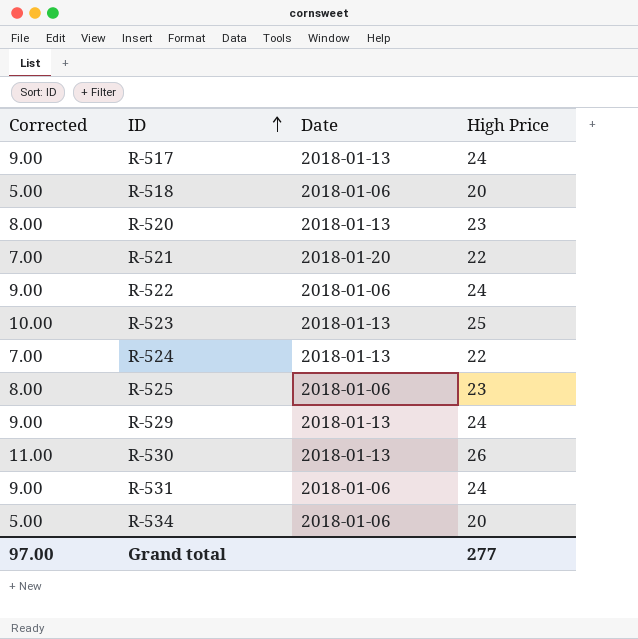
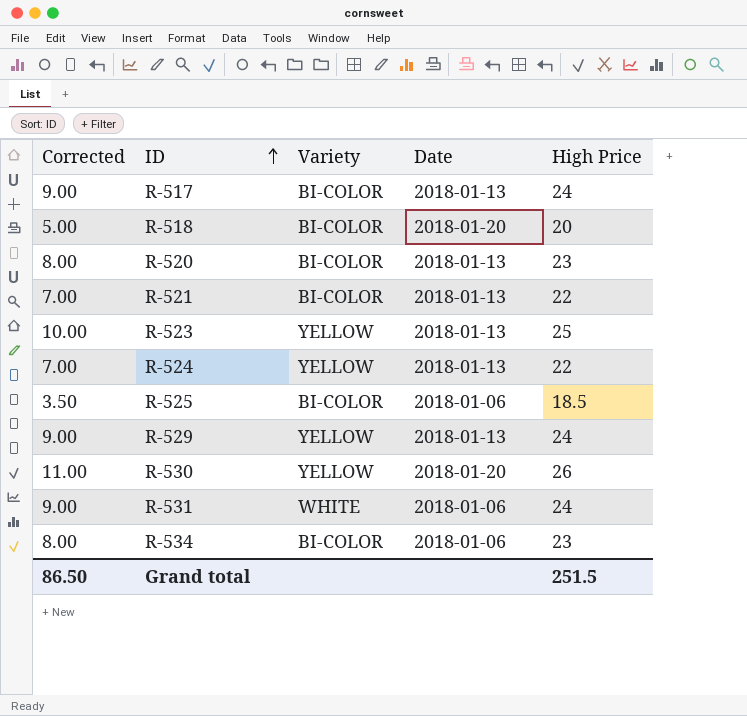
column Variety | position: none -> 3
row R-522: 9.00 | 2018-01-06 | 24 -> none
R-518 | Date: 2018-01-06 -> 2018-01-20
R-521 | Date: 2018-01-20 -> 2018-01-13
R-525 | Corrected: 8.00 -> 3.50
R-525 | High Price: 23 -> 18.5
R-530 | Date: 2018-01-13 -> 2018-01-20
R-534 | Corrected: 5.00 -> 8.00
R-534 | High Price: 20 -> 23
Grand total | Corrected: 97.00 -> 86.50
Grand total | High Price: 277 -> 251.5

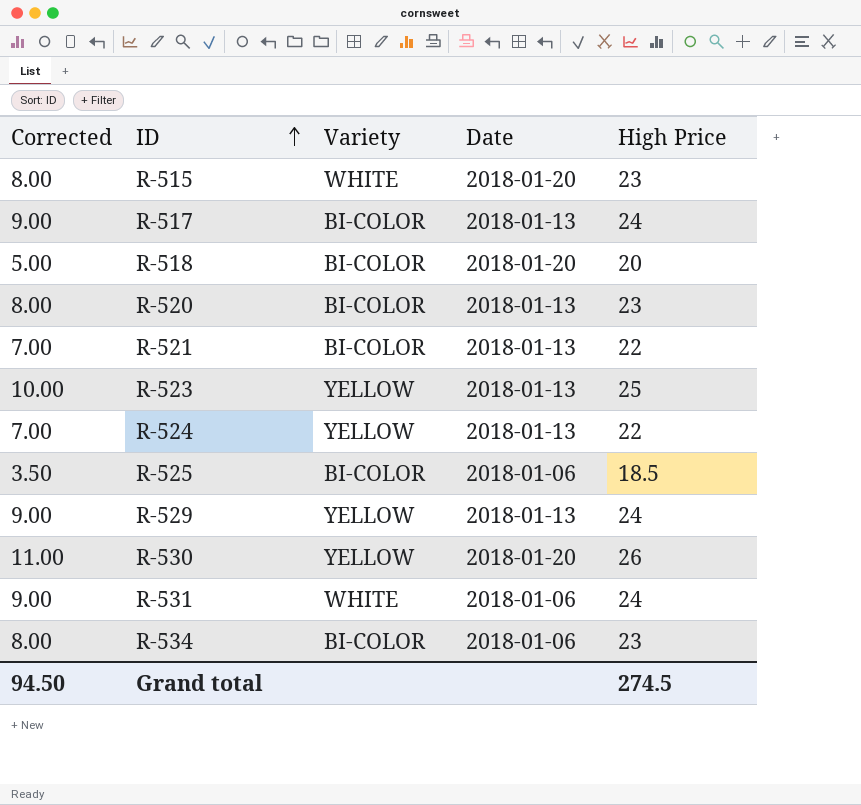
row R-515: none -> 8.00 | WHITE | 2018-01-20 | 23
Grand total | Corrected: 86.50 -> 94.50
Grand total | High Price: 251.5 -> 274.5

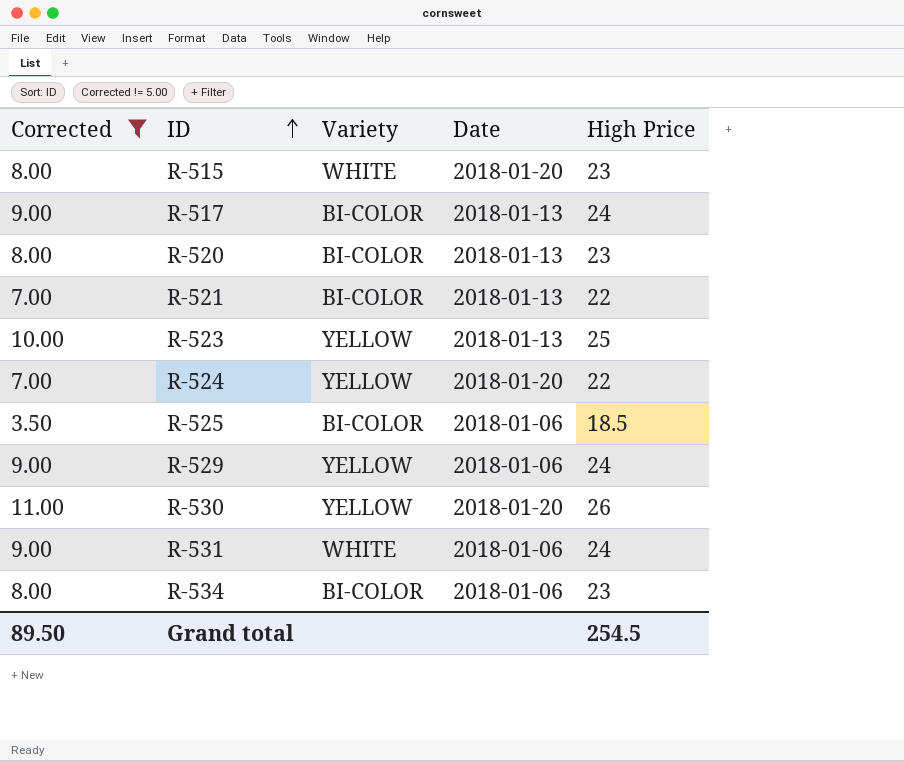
filter: none -> Corrected != 5.00
R-524 | Date: 2018-01-13 -> 2018-01-20
R-529 | Date: 2018-01-13 -> 2018-01-06
Grand total | Corrected: 94.50 -> 89.50
Grand total | High Price: 274.5 -> 254.5

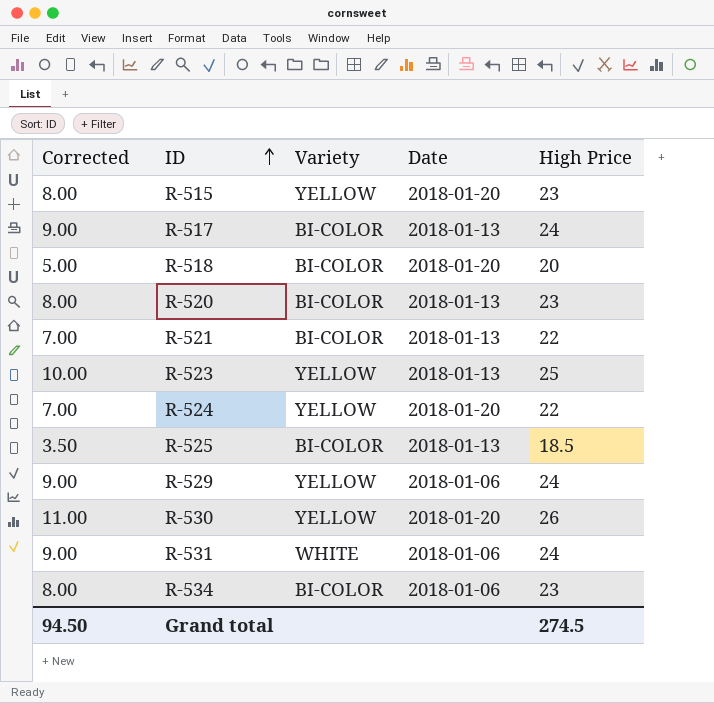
filter: Corrected != 5.00 -> none
R-515 | Variety: WHITE -> YELLOW
R-525 | Date: 2018-01-06 -> 2018-01-13
Grand total | Corrected: 89.50 -> 94.50
Grand total | High Price: 254.5 -> 274.5

